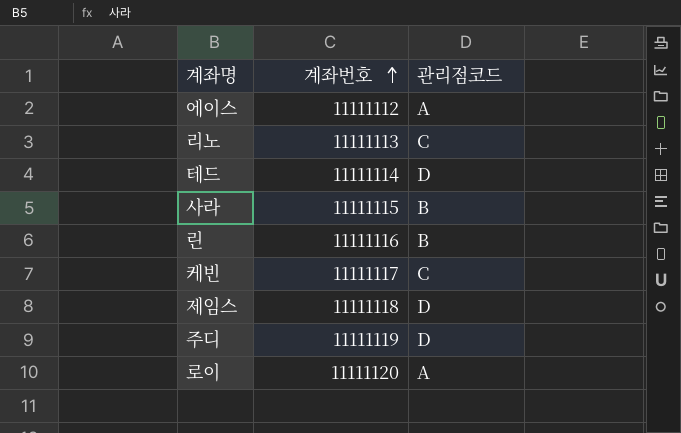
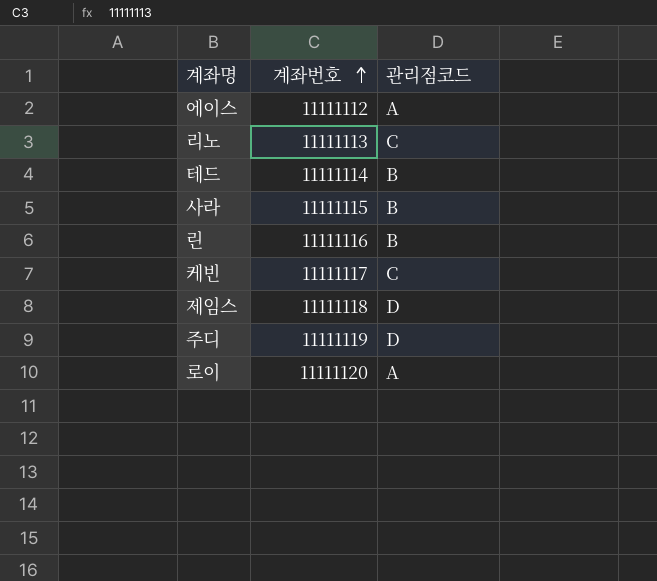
테드 | 관리점코드: D -> B

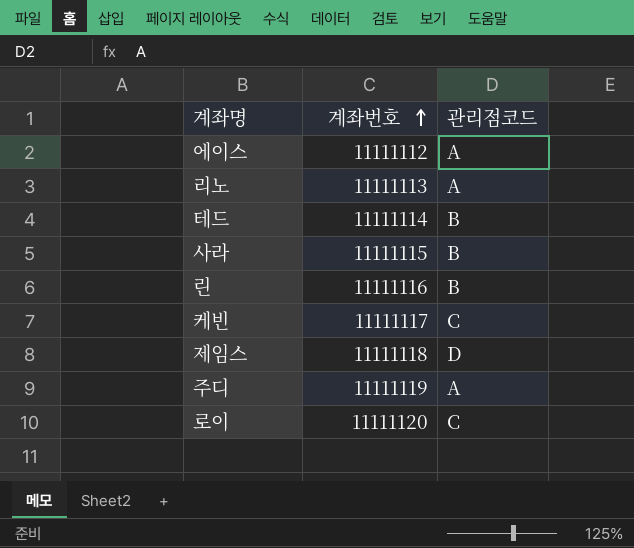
리노 | 관리점코드: C -> A
주디 | 관리점코드: D -> A
로이 | 관리점코드: A -> C

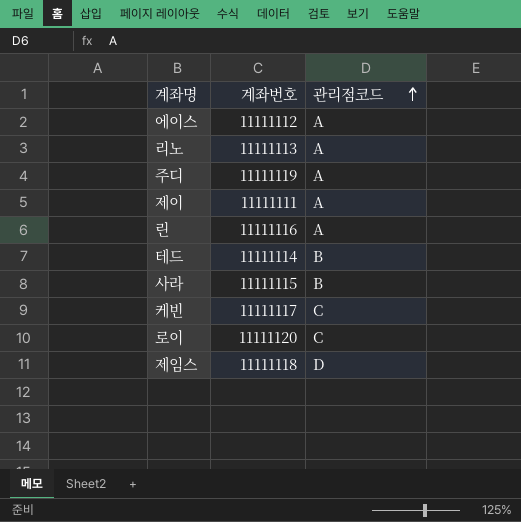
row order: 계좌번호 ascending -> 관리점코드 ascending
row 제이: none -> 11111111 | A
린 | 관리점코드: B -> A

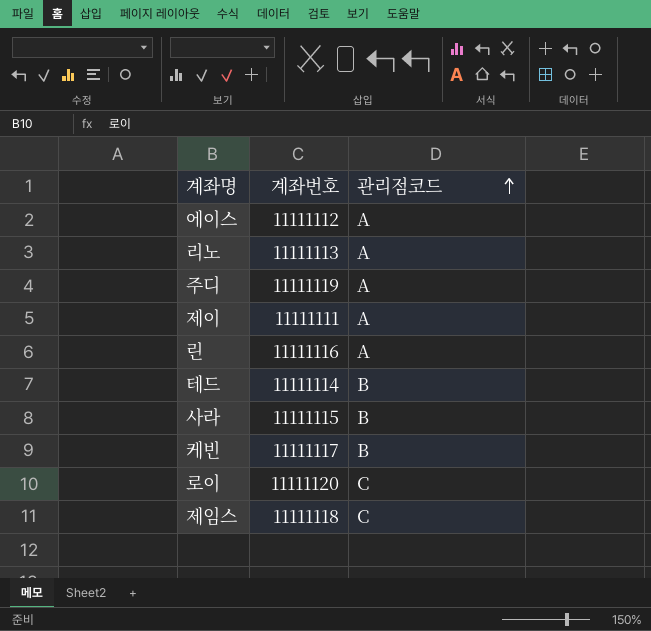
케빈 | 관리점코드: C -> B
제임스 | 관리점코드: D -> C

